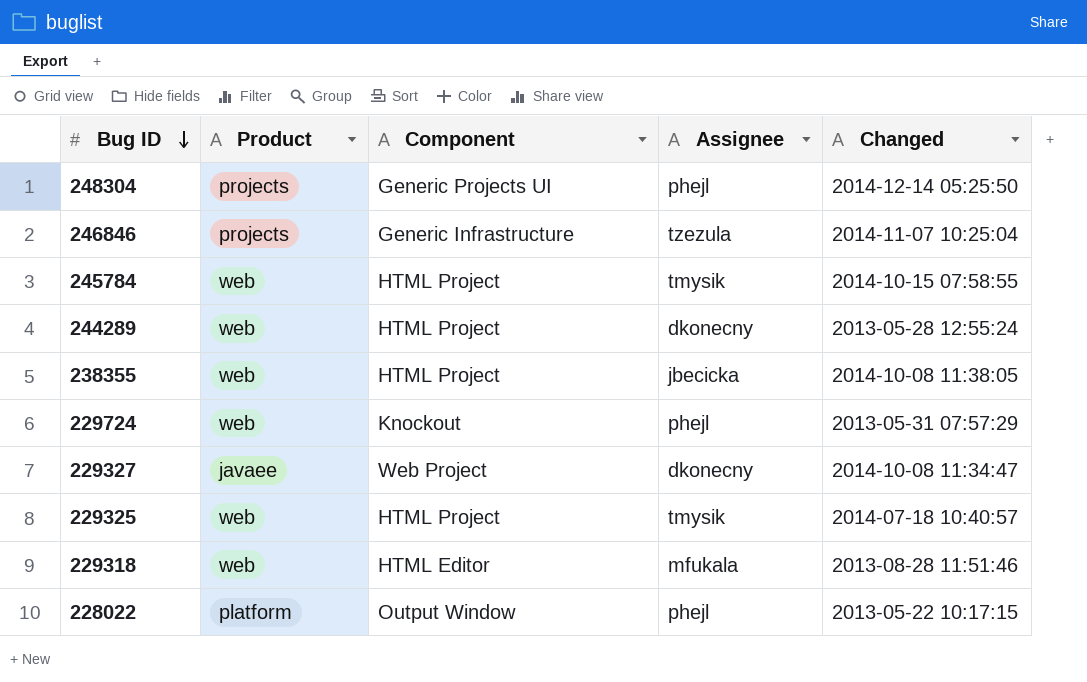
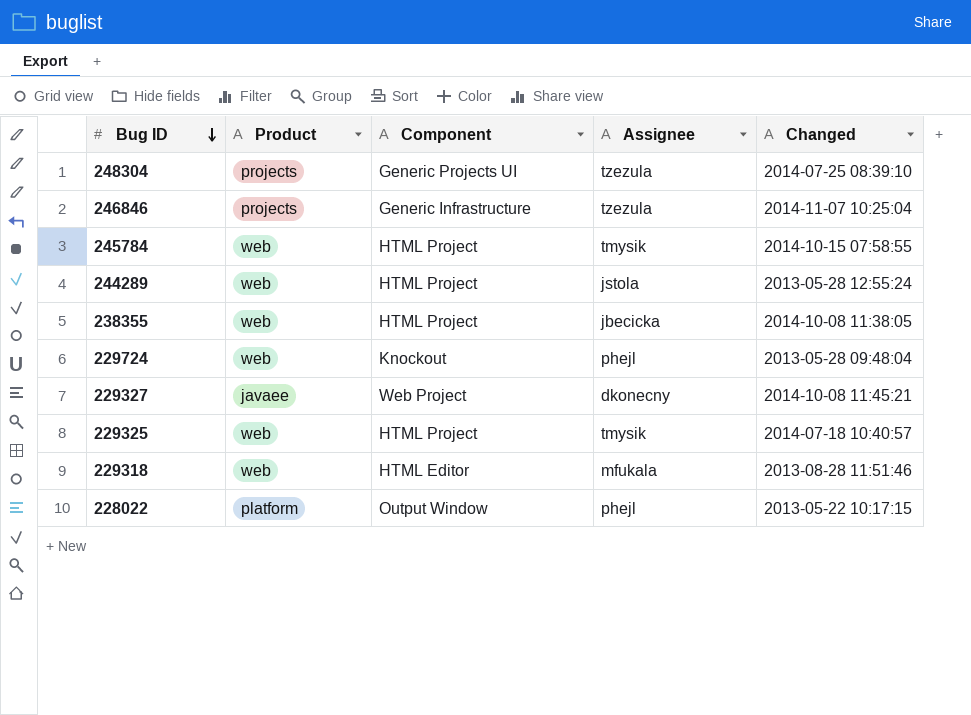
248304 | Assignee: phejl -> tzezula
248304 | Changed: 2014-12-14 05:25:50 -> 2014-07-25 08:39:10
244289 | Assignee: dkonecny -> jstola
229724 | Changed: 2013-05-31 07:57:29 -> 2013-05-28 09:48:04
229327 | Changed: 2014-10-08 11:34:47 -> 2014-10-08 11:45:21

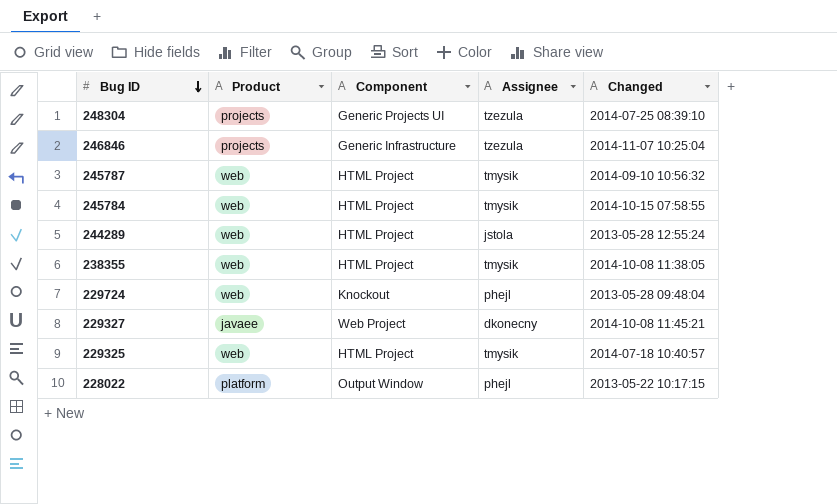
row 229318: web | HTML Editor | mfukala | 2013-08-28 11:51:46 -> none
row 245787: none -> web | HTML Project | tmysik | 2014-09-10 10:56:32
238355 | Assignee: jbecicka -> tmysik

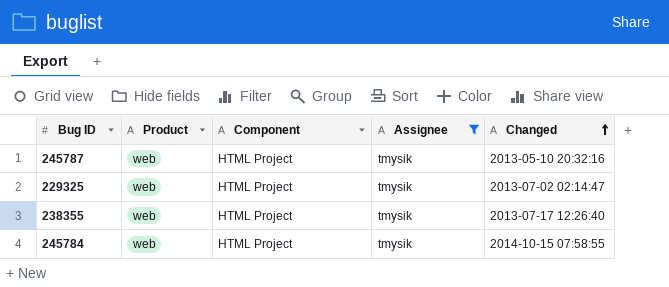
filter: none -> Assignee = tmysik
row order: Bug ID descending -> Changed ascending
245787 | Changed: 2014-09-10 10:56:32 -> 2013-05-10 20:32:16
229325 | Changed: 2014-07-18 10:40:57 -> 2013-07-02 02:14:47
238355 | Changed: 2014-10-08 11:38:05 -> 2013-07-17 12:26:40

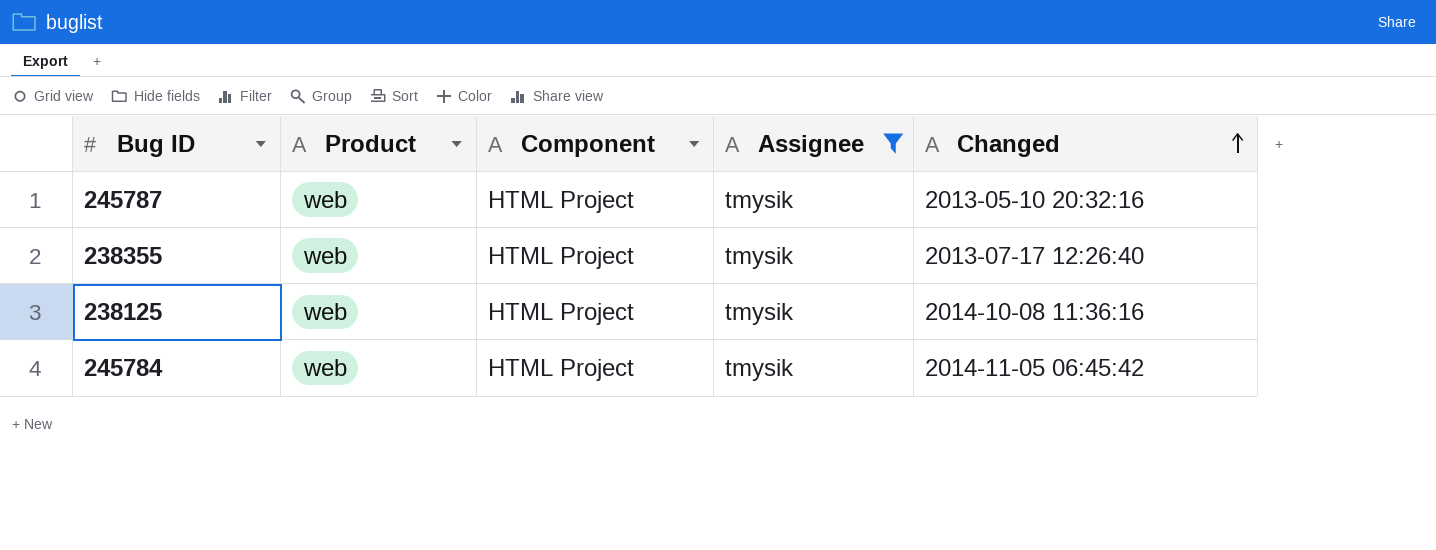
row 229325: web | HTML Project | tmysik | 2013-07-02 02:14:47 -> none
row 238125: none -> web | HTML Project | tmysik | 2014-10-08 11:36:16
245784 | Changed: 2014-10-15 07:58:55 -> 2014-11-05 06:45:42

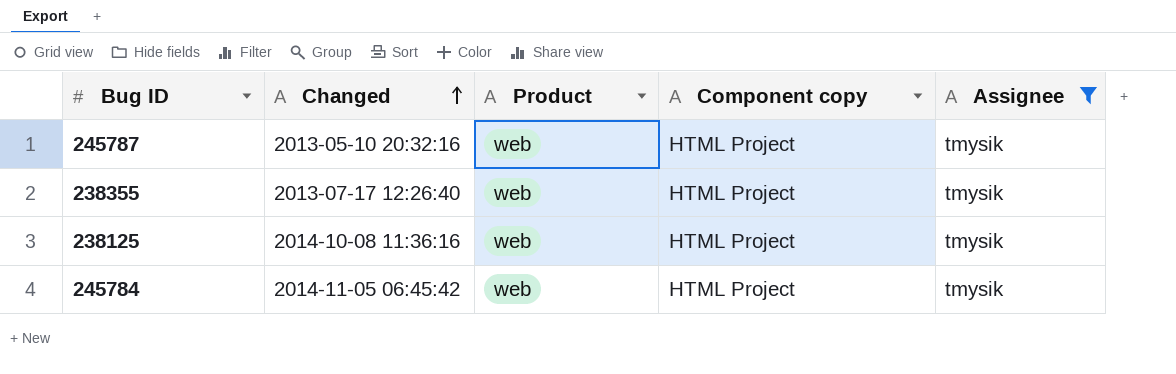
column Changed | position: 5 -> 2
column name: Component -> Component copy

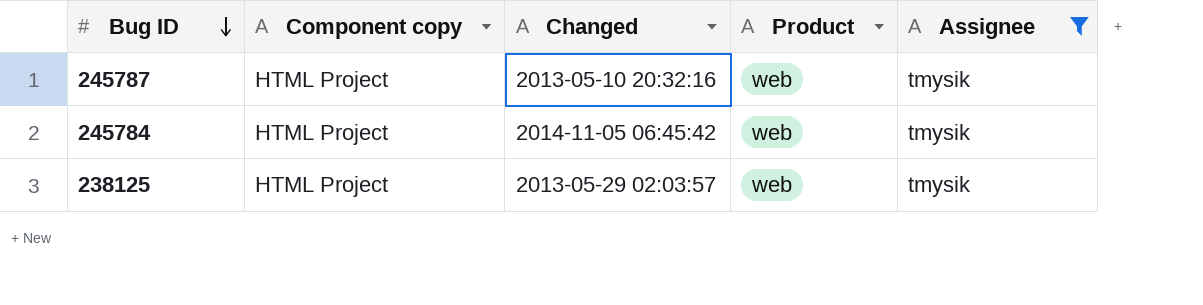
row order: Changed ascending -> Bug ID descending
column Component copy | position: 4 -> 2
row 238355: 2013-07-17 12:26:40 | web | HTML Project | tmysik -> none
238125 | Changed: 2014-10-08 11:36:16 -> 2013-05-29 02:03:57

